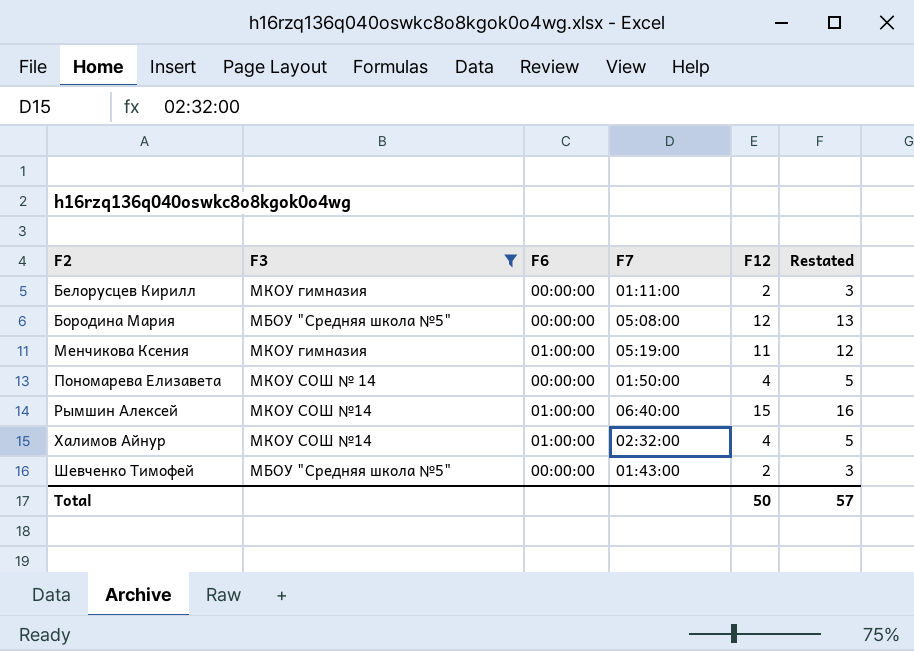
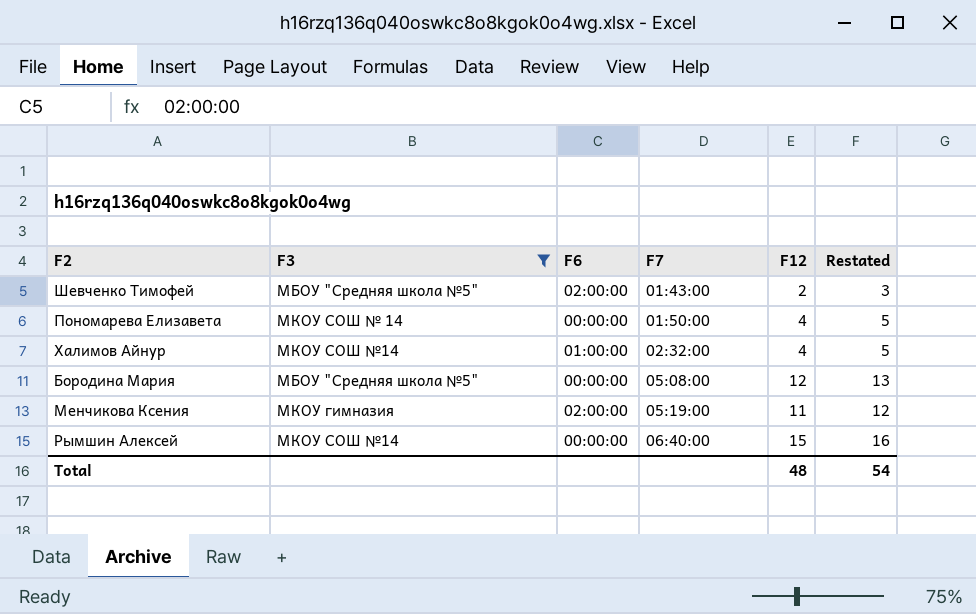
row order: F2 ascending -> F7 ascending
row Белорусцев Кирилл: МКОУ гимназия | 00:00:00 | 01:11:00 | 2 | 3 -> none
Шевченко Тимофей | F6: 00:00:00 -> 02:00:00
Менчикова Ксения | F6: 01:00:00 -> 02:00:00
Рымшин Алексей | F6: 01:00:00 -> 00:00:00
Total | F12: 50 -> 48
Total | Restated: 57 -> 54

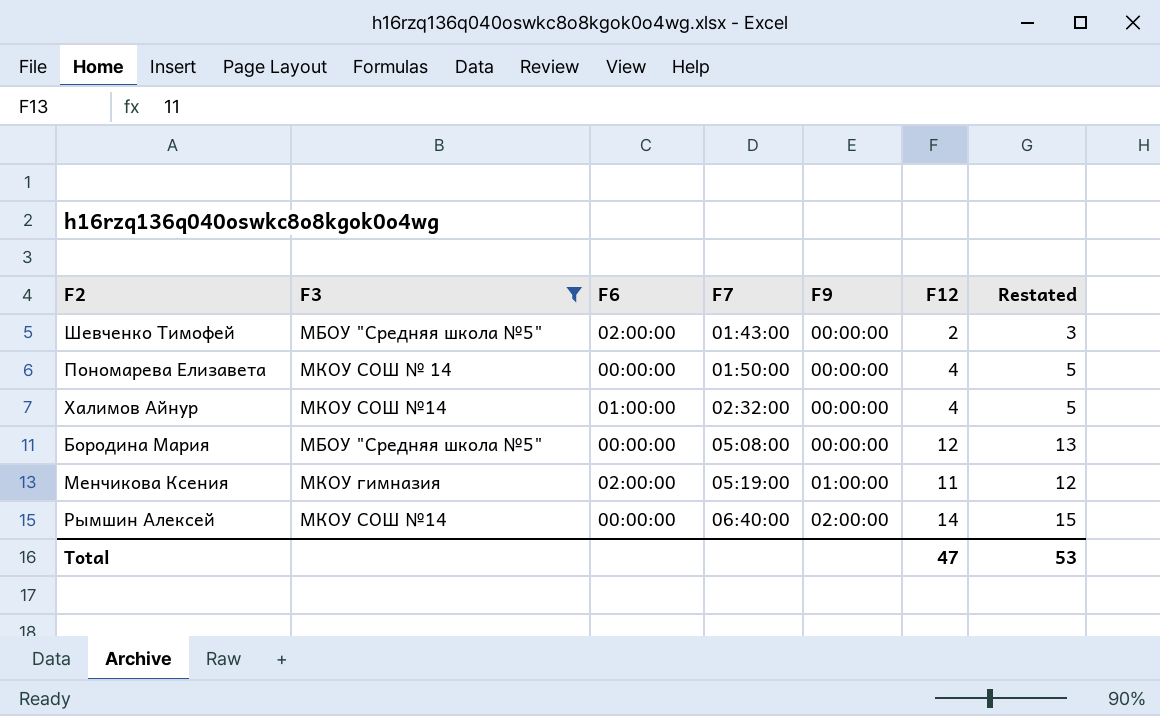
column F9 | position: none -> 5
Рымшин Алексей | F12: 15 -> 14
Рымшин Алексей | Restated: 16 -> 15
Total | F12: 48 -> 47
Total | Restated: 54 -> 53

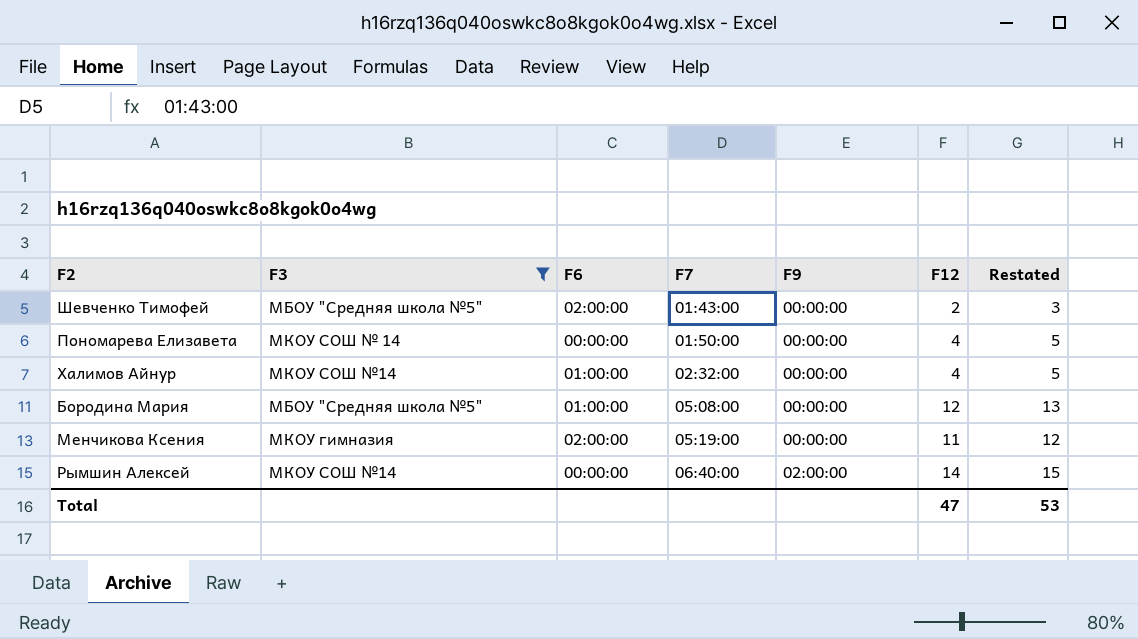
Бородина Мария | F6: 00:00:00 -> 01:00:00
Менчикова Ксения | F9: 01:00:00 -> 00:00:00

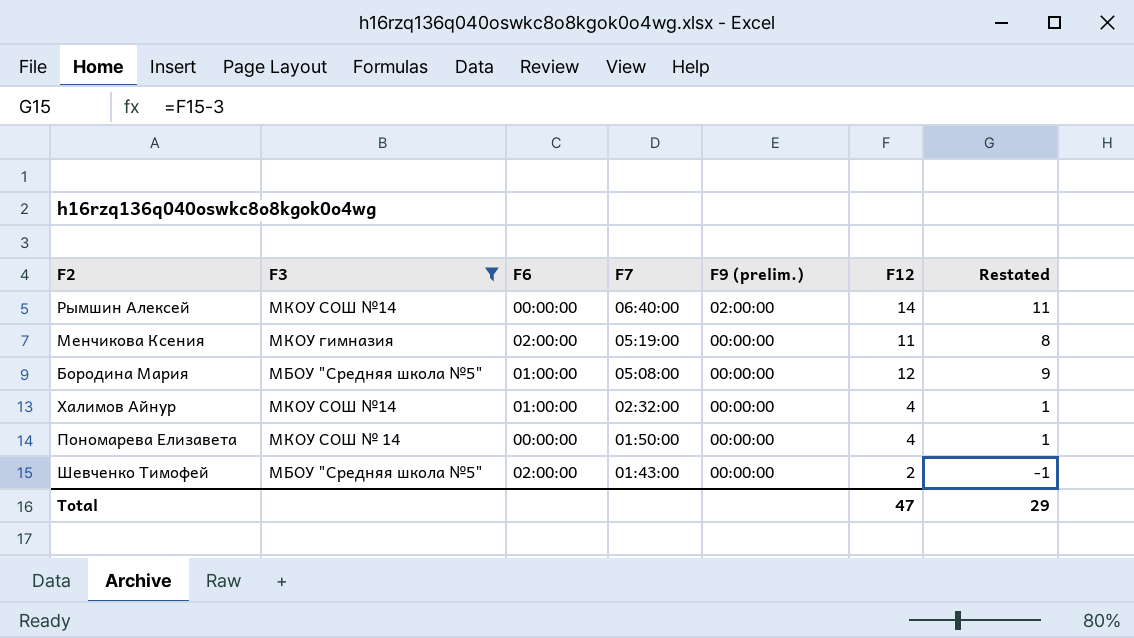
row order: F7 ascending -> F7 descending
column name: F9 -> F9 (prelim.)
column Restated | formula: [F12] + 1 -> [F12] - 3
Total | Restated: 53 -> 29

